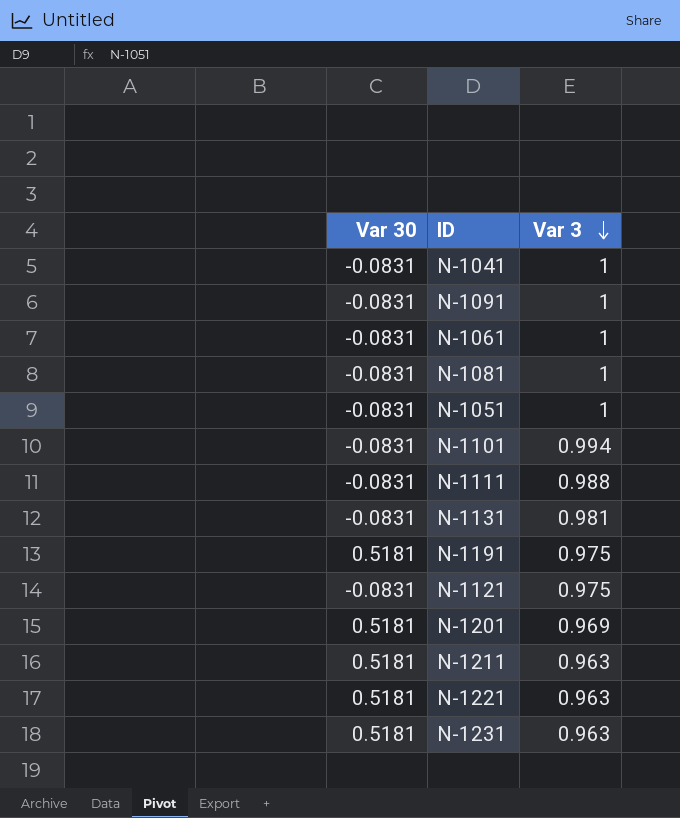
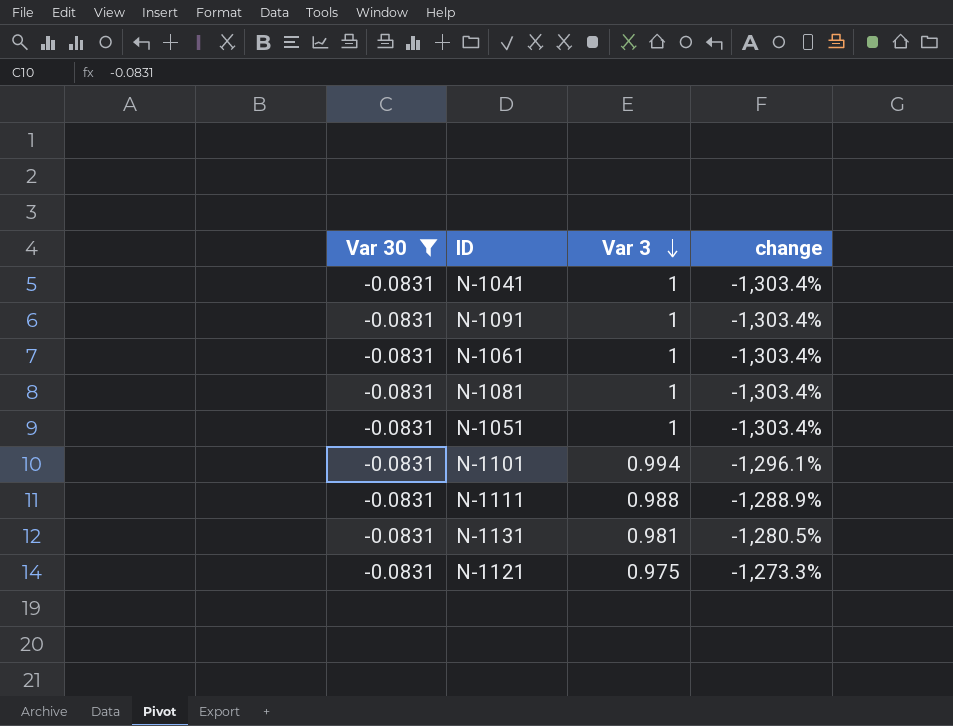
filter: none -> Var 30 = -0.0831
column change | formula: none -> ([Var 3] - [Var 30]) / [Var 30]

